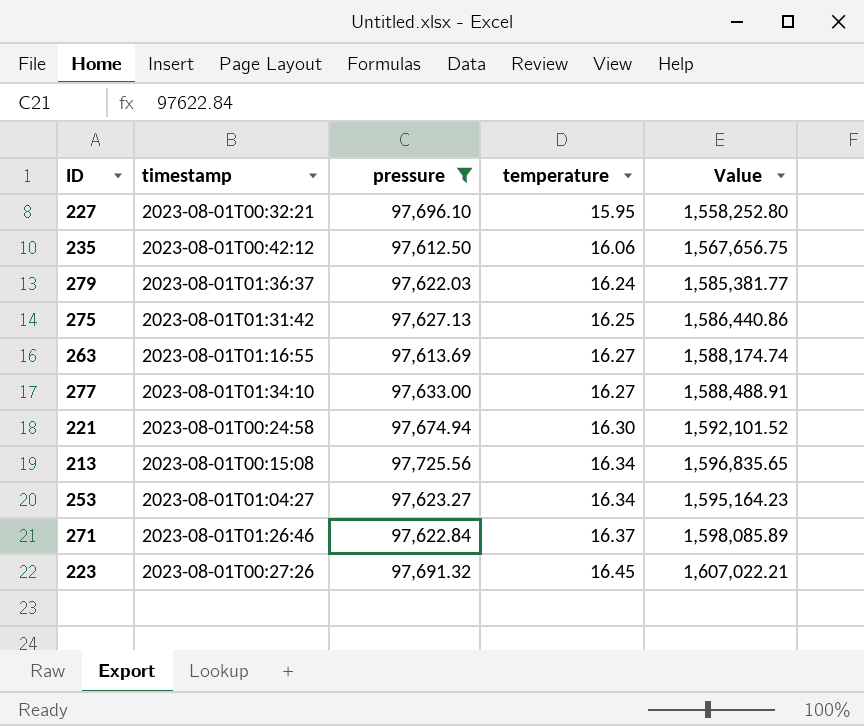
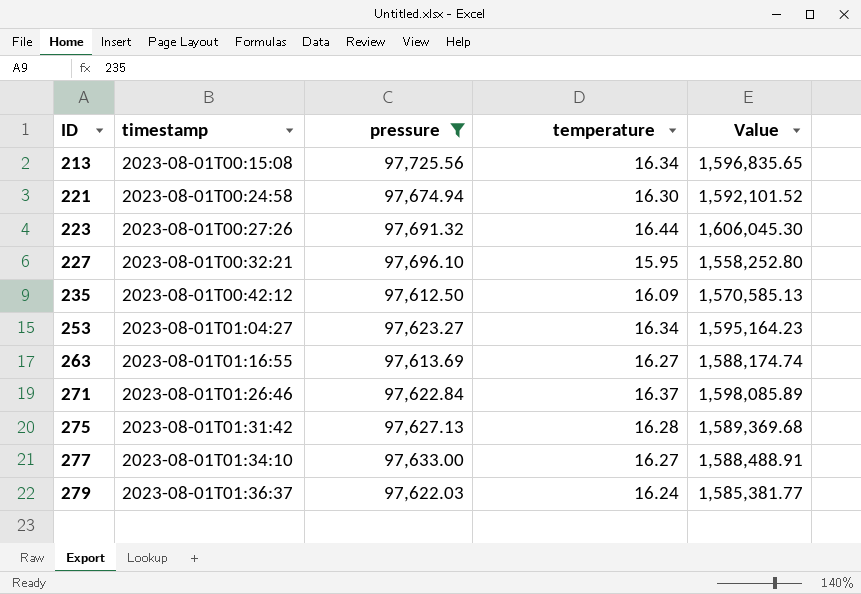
row order: temperature ascending -> ID ascending
223 | temperature: 16.45 -> 16.44
223 | Value: 1,607,022.21 -> 1,606,045.30
235 | temperature: 16.06 -> 16.09
235 | Value: 1,567,656.75 -> 1,570,585.13
275 | temperature: 16.25 -> 16.28
275 | Value: 1,586,440.86 -> 1,589,369.68

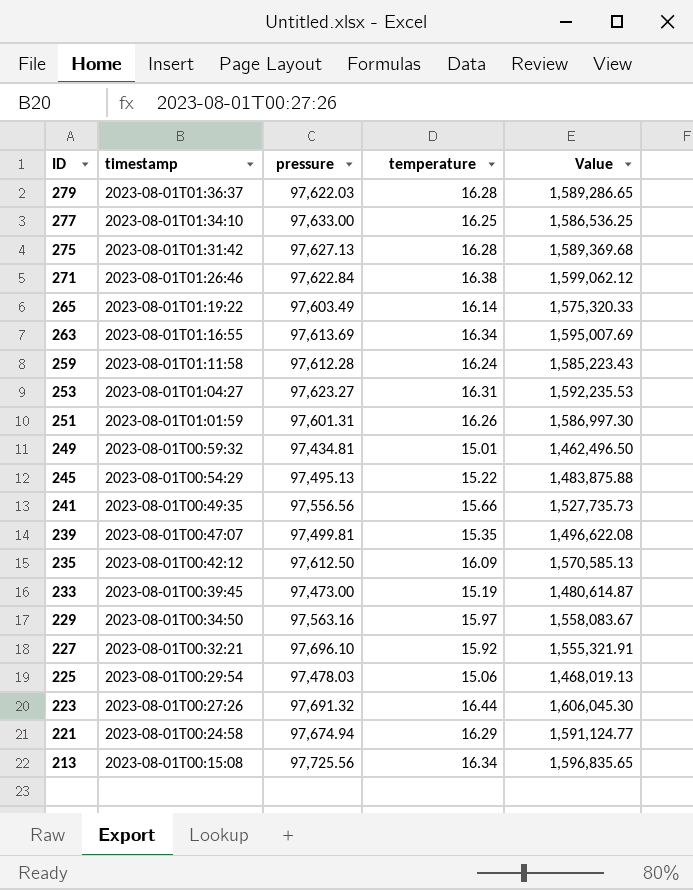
filter: pressure >= 97,612.50 -> none
row order: ID ascending -> ID descending
279 | temperature: 16.24 -> 16.28
279 | Value: 1,585,381.77 -> 1,589,286.65
277 | temperature: 16.27 -> 16.25
277 | Value: 1,588,488.91 -> 1,586,536.25
271 | temperature: 16.37 -> 16.38
271 | Value: 1,598,085.89 -> 1,599,062.12
263 | temperature: 16.27 -> 16.34
263 | Value: 1,588,174.74 -> 1,595,007.69
253 | temperature: 16.34 -> 16.31
253 | Value: 1,595,164.23 -> 1,592,235.53
227 | temperature: 15.95 -> 15.92
227 | Value: 1,558,252.80 -> 1,555,321.91
221 | temperature: 16.30 -> 16.29
221 | Value: 1,592,101.52 -> 1,591,124.77

